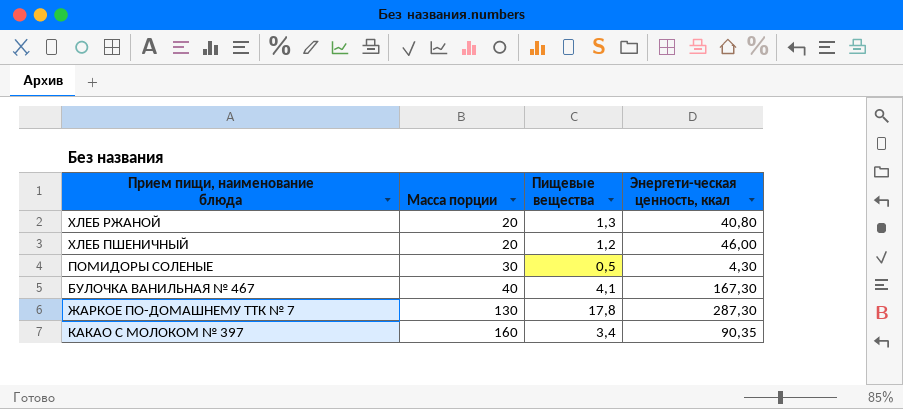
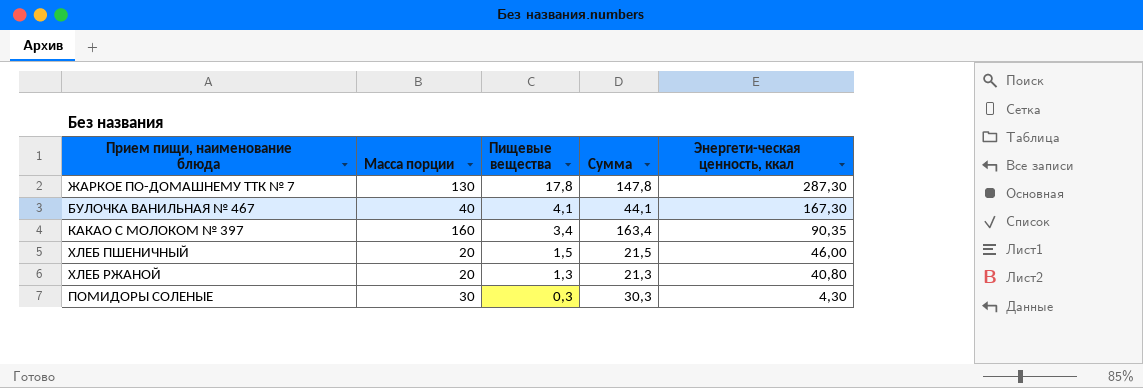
row order: Масса порции ascending -> Пищевые вещества descending
column Сумма | formula: none -> [Масса порции] + [Пищевые вещества]
ХЛЕБ ПШЕНИЧНЫЙ | Пищевые вещества: 1,2 -> 1,5
ПОМИДОРЫ СОЛЕНЫЕ | Пищевые вещества: 0,5 -> 0,3

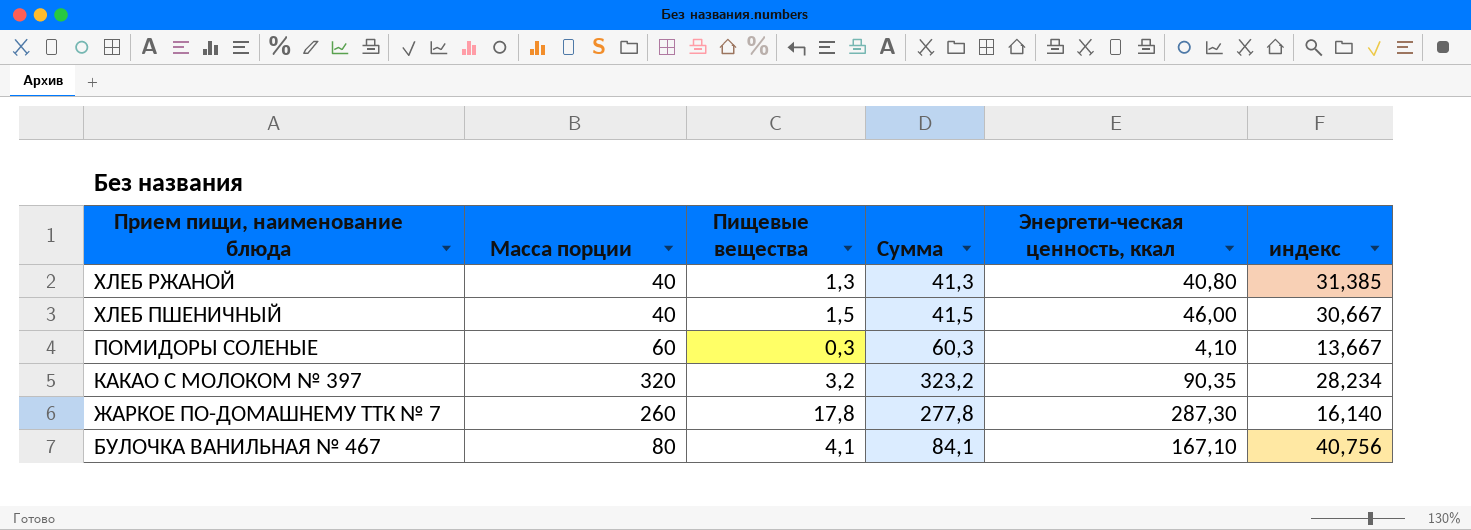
row order: Пищевые вещества descending -> Прием пищи, наименование блюда descending
column индекс | formula: none -> [Энергети-ческая ценность, ккал] / [Пищевые вещества]
ХЛЕБ РЖАНОЙ | Масса порции: 20 -> 40
ХЛЕБ РЖАНОЙ | Сумма: 21,3 -> 41,3
ХЛЕБ ПШЕНИЧНЫЙ | Масса порции: 20 -> 40
ХЛЕБ ПШЕНИЧНЫЙ | Сумма: 21,5 -> 41,5
ПОМИДОРЫ СОЛЕНЫЕ | Масса порции: 30 -> 60
ПОМИДОРЫ СОЛЕНЫЕ | Сумма: 30,3 -> 60,3
ПОМИДОРЫ СОЛЕНЫЕ | Энергети-ческая ценность, ккал: 4,30 -> 4,10
КАКАО С МОЛОКОМ № 397 | Масса порции: 160 -> 320
КАКАО С МОЛОКОМ № 397 | Пищевые вещества: 3,4 -> 3,2
КАКАО С МОЛОКОМ № 397 | Сумма: 163,4 -> 323,2
ЖАРКОЕ ПО-ДОМАШНЕМУ ТТК № 7 | Масса порции: 130 -> 260
ЖАРКОЕ ПО-ДОМАШНЕМУ ТТК № 7 | Сумма: 147,8 -> 277,8
БУЛОЧКА ВАНИЛЬНАЯ № 467 | Масса порции: 40 -> 80
БУЛОЧКА ВАНИЛЬНАЯ № 467 | Сумма: 44,1 -> 84,1
БУЛОЧКА ВАНИЛЬНАЯ № 467 | Энергети-ческая ценность, ккал: 167,30 -> 167,10

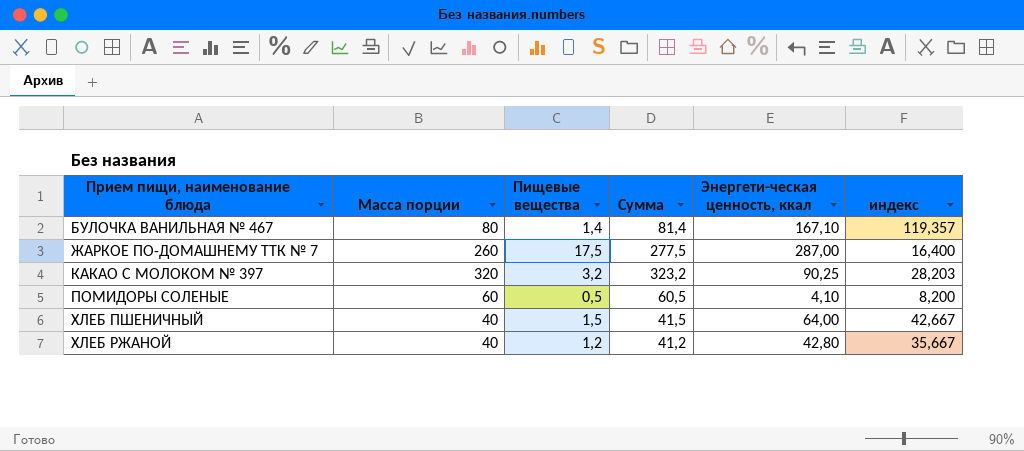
row order: Прием пищи, наименование блюда descending -> Прием пищи, наименование блюда ascending
БУЛОЧКА ВАНИЛЬНАЯ № 467 | Пищевые вещества: 4,1 -> 1,4
БУЛОЧКА ВАНИЛЬНАЯ № 467 | Сумма: 84,1 -> 81,4
БУЛОЧКА ВАНИЛЬНАЯ № 467 | индекс: 40,756 -> 119,357
ЖАРКОЕ ПО-ДОМАШНЕМУ ТТК № 7 | Пищевые вещества: 17,8 -> 17,5
ЖАРКОЕ ПО-ДОМАШНЕМУ ТТК № 7 | Сумма: 277,8 -> 277,5
ЖАРКОЕ ПО-ДОМАШНЕМУ ТТК № 7 | Энергети-ческая ценность, ккал: 287,30 -> 287,00
ЖАРКОЕ ПО-ДОМАШНЕМУ ТТК № 7 | индекс: 16,140 -> 16,400
КАКАО С МОЛОКОМ № 397 | Энергети-ческая ценность, ккал: 90,35 -> 90,25
КАКАО С МОЛОКОМ № 397 | индекс: 28,234 -> 28,203
ПОМИДОРЫ СОЛЕНЫЕ | Пищевые вещества: 0,3 -> 0,5
ПОМИДОРЫ СОЛЕНЫЕ | Сумма: 60,3 -> 60,5
ПОМИДОРЫ СОЛЕНЫЕ | индекс: 13,667 -> 8,200
ХЛЕБ ПШЕНИЧНЫЙ | Энергети-ческая ценность, ккал: 46,00 -> 64,00
ХЛЕБ ПШЕНИЧНЫЙ | индекс: 30,667 -> 42,667
ХЛЕБ РЖАНОЙ | Пищевые вещества: 1,3 -> 1,2
ХЛЕБ РЖАНОЙ | Сумма: 41,3 -> 41,2
ХЛЕБ РЖАНОЙ | Энергети-ческая ценность, ккал: 40,80 -> 42,80
ХЛЕБ РЖАНОЙ | индекс: 31,385 -> 35,667

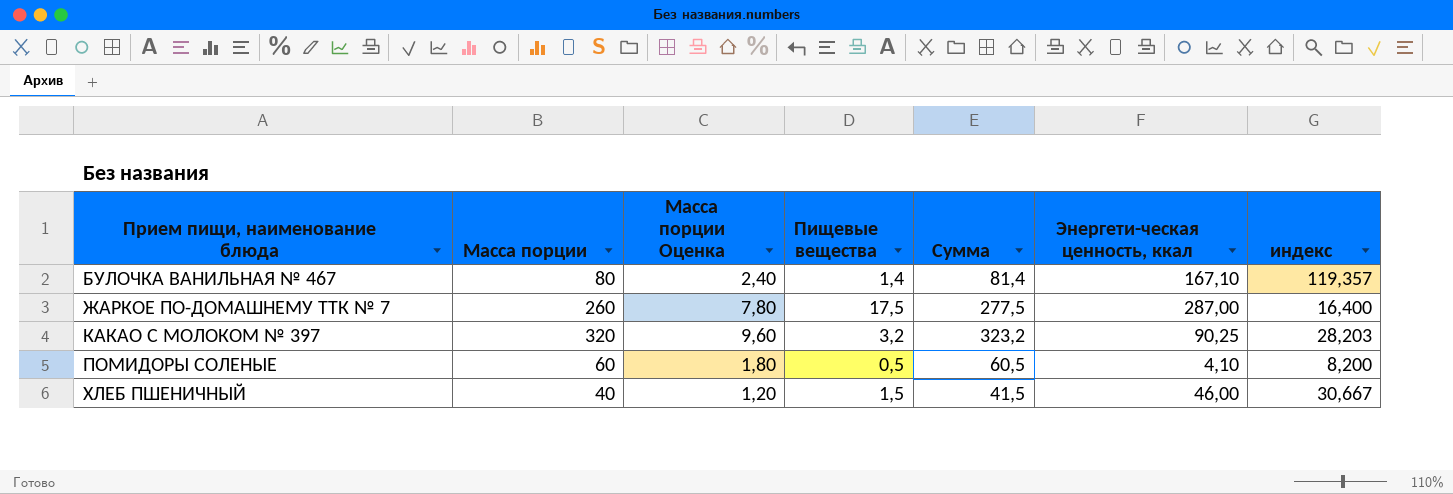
column Масса порции Оценка | formula: none -> [Масса порции] * 0,03
row ХЛЕБ РЖАНОЙ: 40 | 1,2 | 41,2 | 42,80 | 35,667 -> none
ХЛЕБ ПШЕНИЧНЫЙ | Энергети-ческая ценность, ккал: 64,00 -> 46,00
ХЛЕБ ПШЕНИЧНЫЙ | индекс: 42,667 -> 30,667

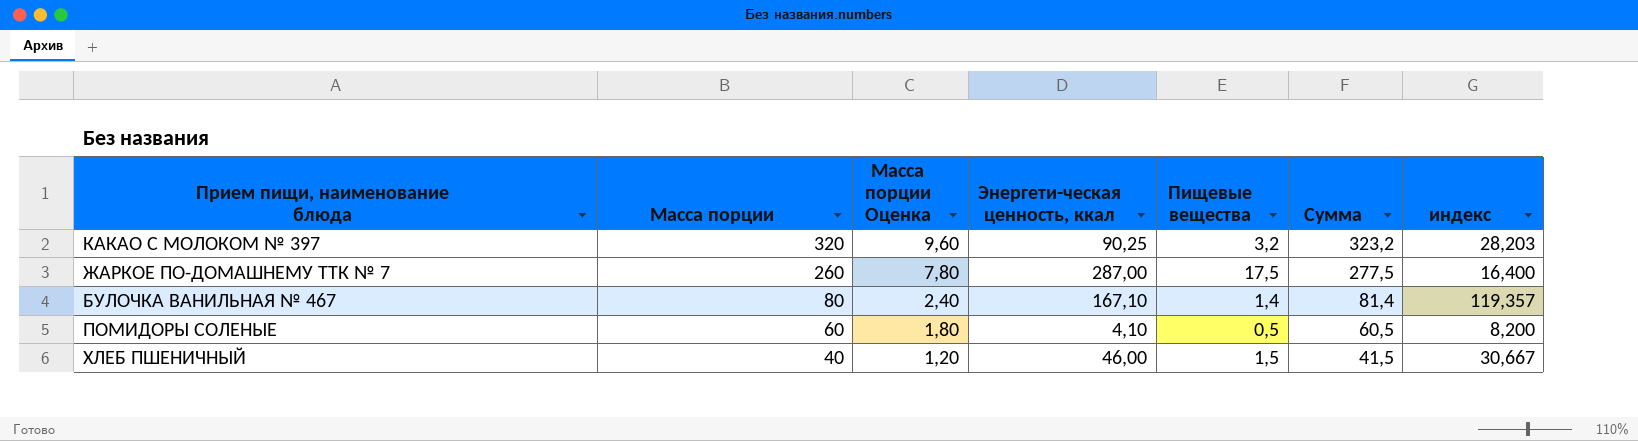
row order: Прием пищи, наименование блюда ascending -> Масса порции descending
column Энергети-ческая ценность, ккал | position: 6 -> 4

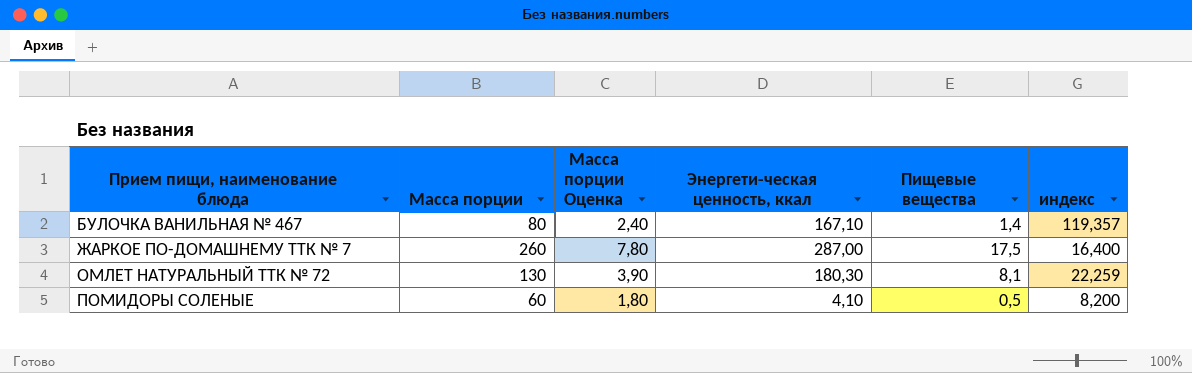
row order: Масса порции descending -> Прием пищи, наименование блюда ascending
column Сумма | formula: [Масса порции] + [Пищевые вещества] -> none
row КАКАО С МОЛОКОМ № 397: 320 | 9,60 | 90,25 | 3,2 | 323,2 | 28,203 -> none
row ХЛЕБ ПШЕНИЧНЫЙ: 40 | 1,20 | 46,00 | 1,5 | 41,5 | 30,667 -> none
row ОМЛЕТ НАТУРАЛЬНЫЙ ТТК № 72: none -> 130 | 3,90 | 180,30 | 8,1 | 22,259

